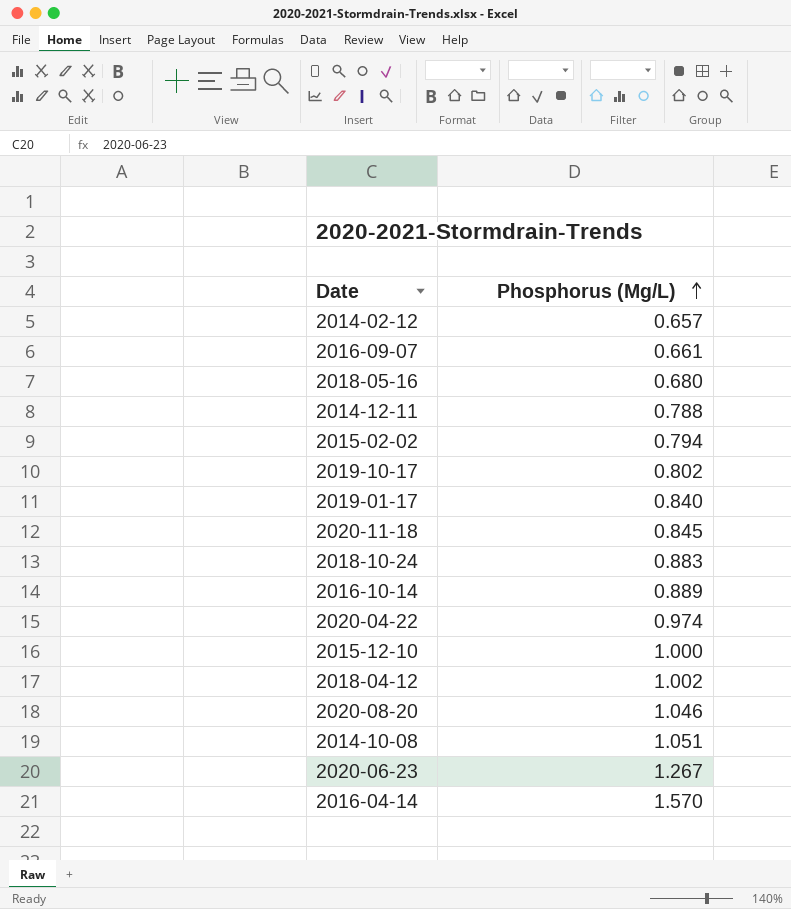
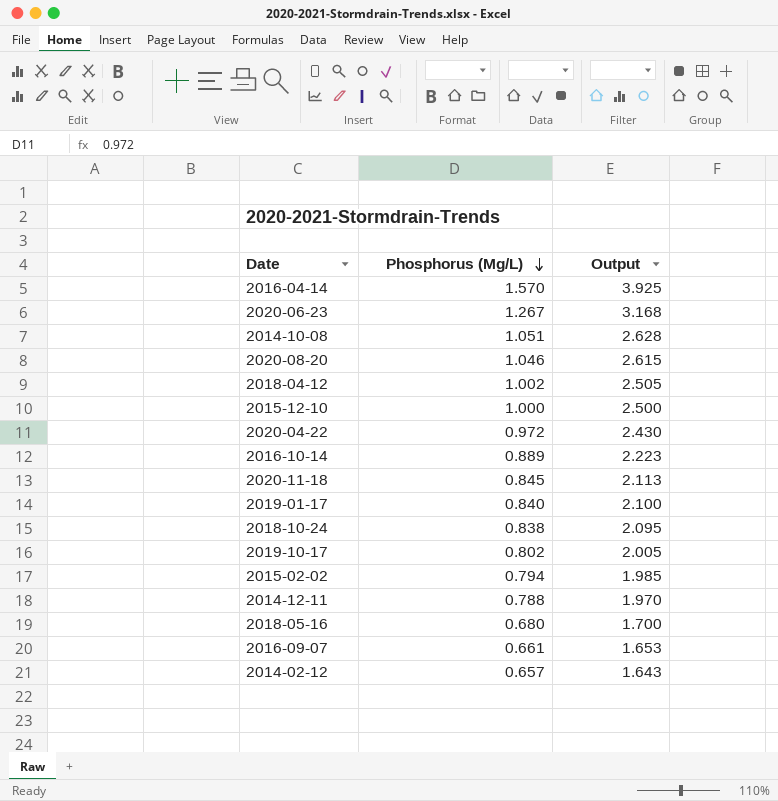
row order: Phosphorus (Mg/L) ascending -> Phosphorus (Mg/L) descending
column Output | formula: none -> [Phosphorus (Mg/L)] * 2.5
2020-04-22 | Phosphorus (Mg/L): 0.974 -> 0.972
2018-10-24 | Phosphorus (Mg/L): 0.883 -> 0.838

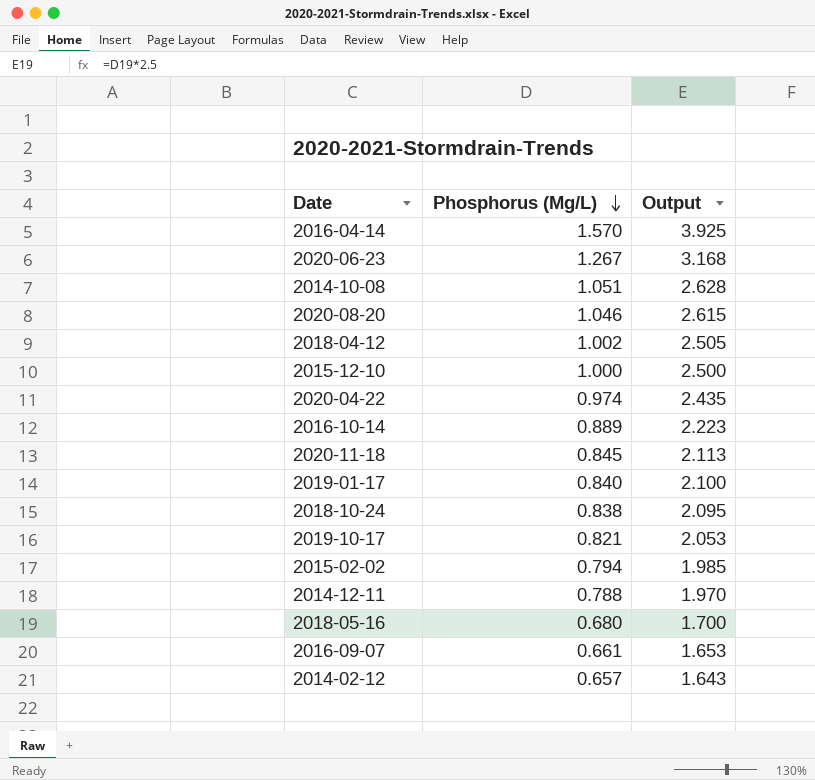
2020-04-22 | Phosphorus (Mg/L): 0.972 -> 0.974
2020-04-22 | Output: 2.430 -> 2.435
2019-10-17 | Phosphorus (Mg/L): 0.802 -> 0.821
2019-10-17 | Output: 2.005 -> 2.053

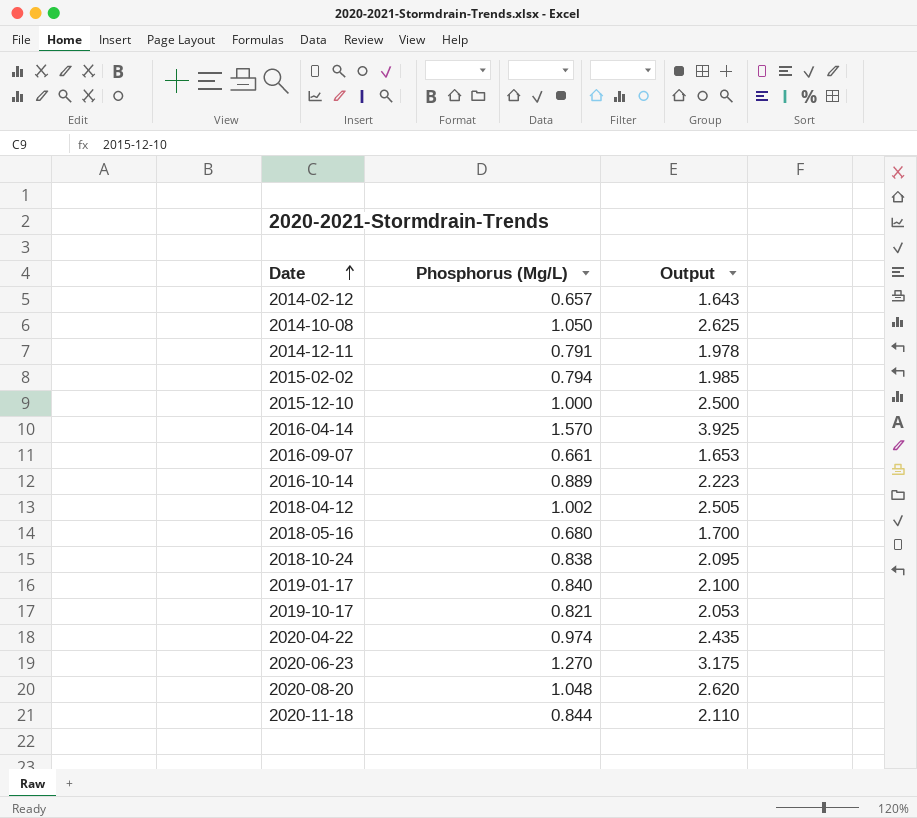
row order: Phosphorus (Mg/L) descending -> Date ascending
2014-10-08 | Phosphorus (Mg/L): 1.051 -> 1.050
2014-10-08 | Output: 2.628 -> 2.625
2014-12-11 | Phosphorus (Mg/L): 0.788 -> 0.791
2014-12-11 | Output: 1.970 -> 1.978
2020-06-23 | Phosphorus (Mg/L): 1.267 -> 1.270
2020-06-23 | Output: 3.168 -> 3.175
2020-08-20 | Phosphorus (Mg/L): 1.046 -> 1.048
2020-08-20 | Output: 2.615 -> 2.620
2020-11-18 | Phosphorus (Mg/L): 0.845 -> 0.844
2020-11-18 | Output: 2.113 -> 2.110

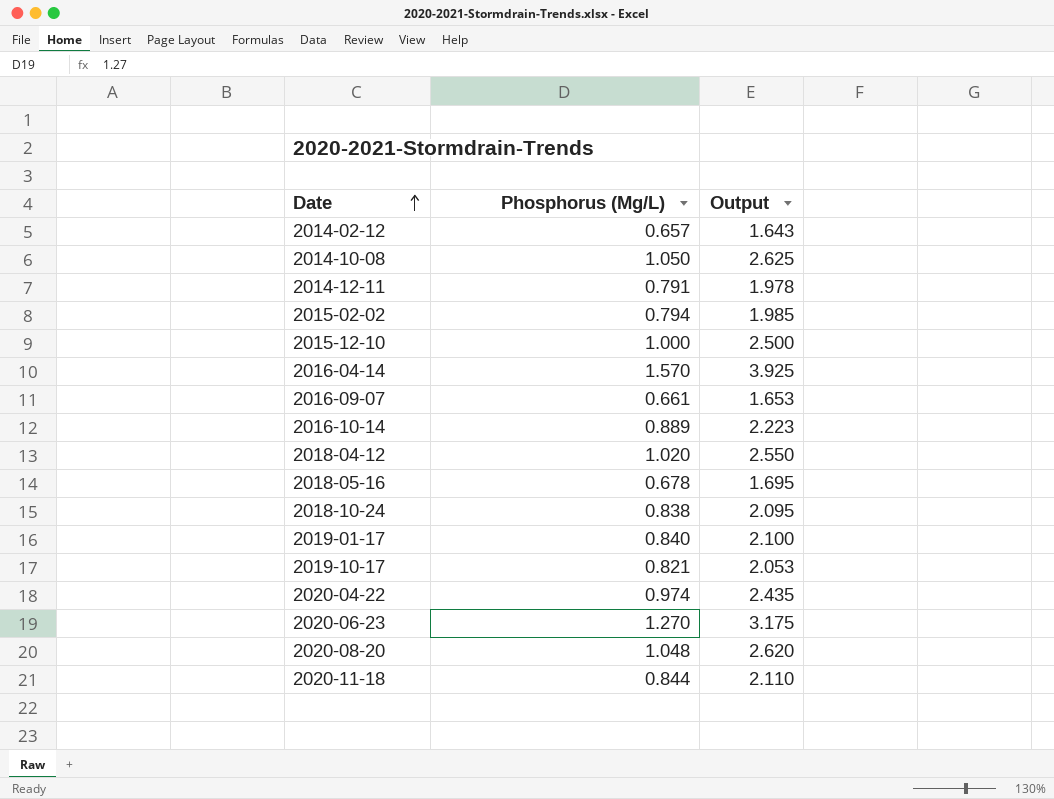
2018-04-12 | Phosphorus (Mg/L): 1.002 -> 1.020
2018-04-12 | Output: 2.505 -> 2.550
2018-05-16 | Phosphorus (Mg/L): 0.680 -> 0.678
2018-05-16 | Output: 1.700 -> 1.695

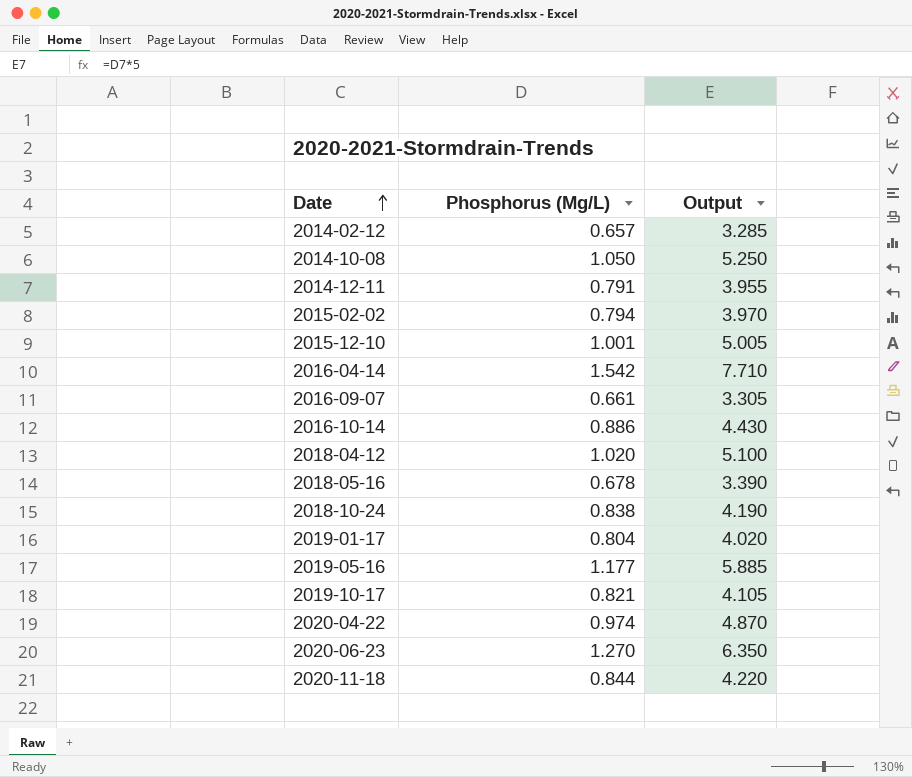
column Output | formula: [Phosphorus (Mg/L)] * 2.5 -> [Phosphorus (Mg/L)] * 5
row 2020-08-20: 1.048 | 2.620 -> none
2015-12-10 | Phosphorus (Mg/L): 1.000 -> 1.001
2016-04-14 | Phosphorus (Mg/L): 1.570 -> 1.542
2016-10-14 | Phosphorus (Mg/L): 0.889 -> 0.886
2019-01-17 | Phosphorus (Mg/L): 0.840 -> 0.804
row 2019-05-16: none -> 1.177 | 5.885

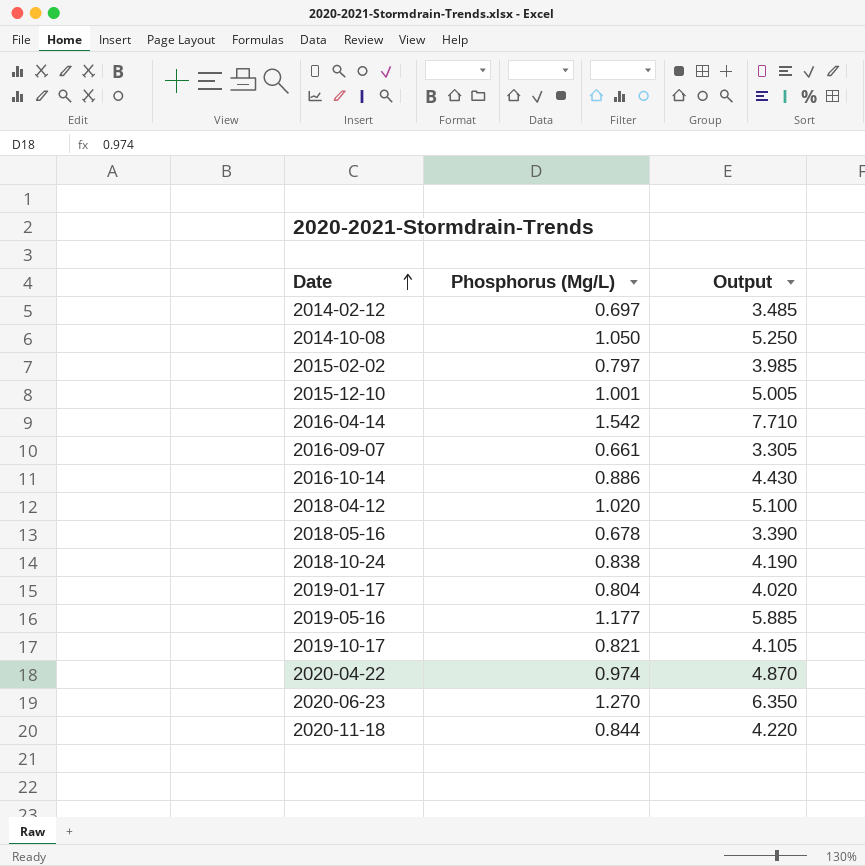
row 2014-12-11: 0.791 | 3.955 -> none
2014-02-12 | Phosphorus (Mg/L): 0.657 -> 0.697
2014-02-12 | Output: 3.285 -> 3.485
2015-02-02 | Phosphorus (Mg/L): 0.794 -> 0.797
2015-02-02 | Output: 3.970 -> 3.985

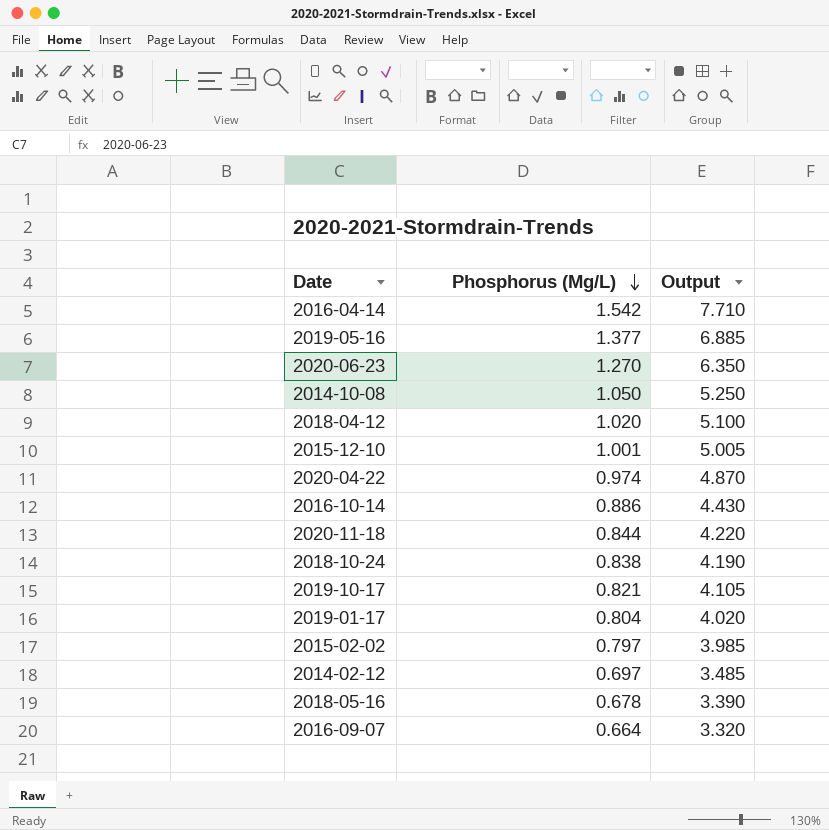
row order: Date ascending -> Phosphorus (Mg/L) descending
2019-05-16 | Phosphorus (Mg/L): 1.177 -> 1.377
2019-05-16 | Output: 5.885 -> 6.885
2016-09-07 | Phosphorus (Mg/L): 0.661 -> 0.664
2016-09-07 | Output: 3.305 -> 3.320

